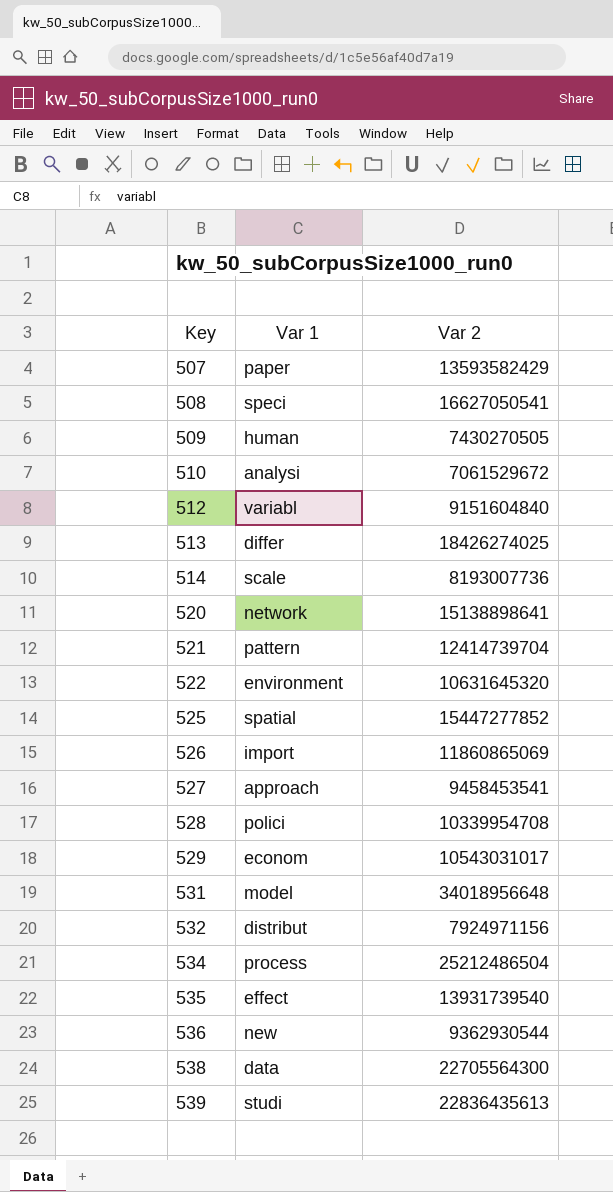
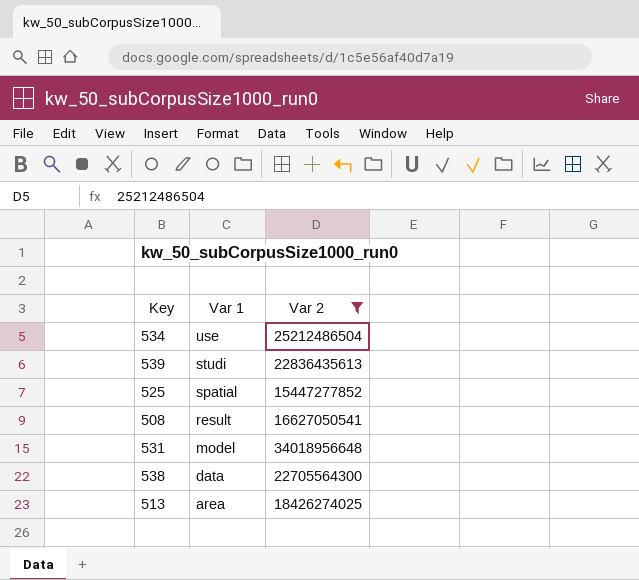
filter: none -> Var 2 >= 15447277852
row order: Key ascending -> Var 1 descending
534 | Var 1: process -> use
508 | Var 1: speci -> result
513 | Var 1: differ -> area

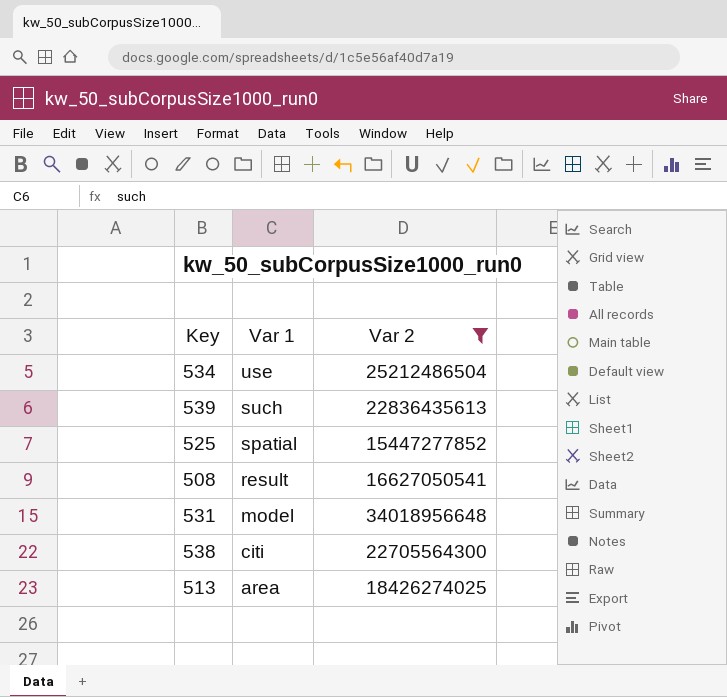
539 | Var 1: studi -> such
538 | Var 1: data -> citi

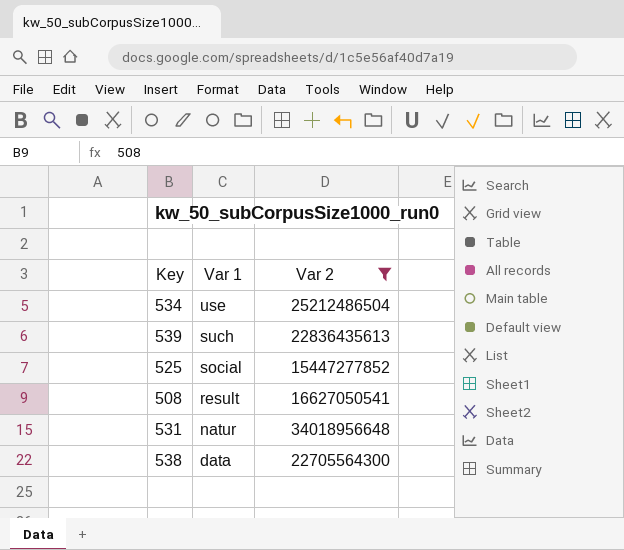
row 513: area | 18426274025 -> none
525 | Var 1: spatial -> social
531 | Var 1: model -> natur
538 | Var 1: citi -> data

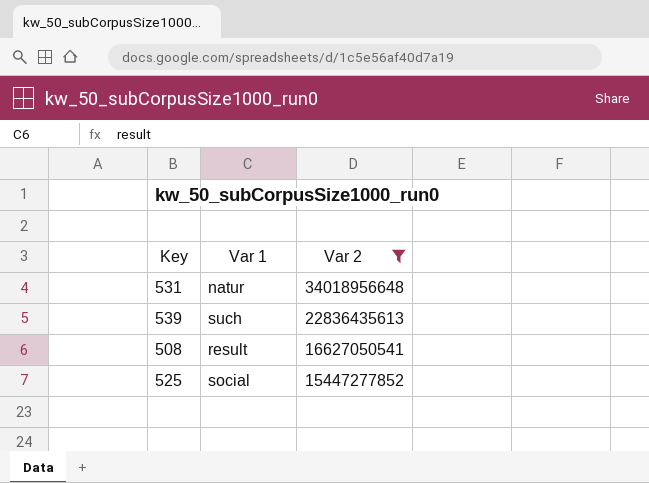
row order: Var 1 descending -> Var 2 descending
row 534: use | 25212486504 -> none
row 538: data | 22705564300 -> none

